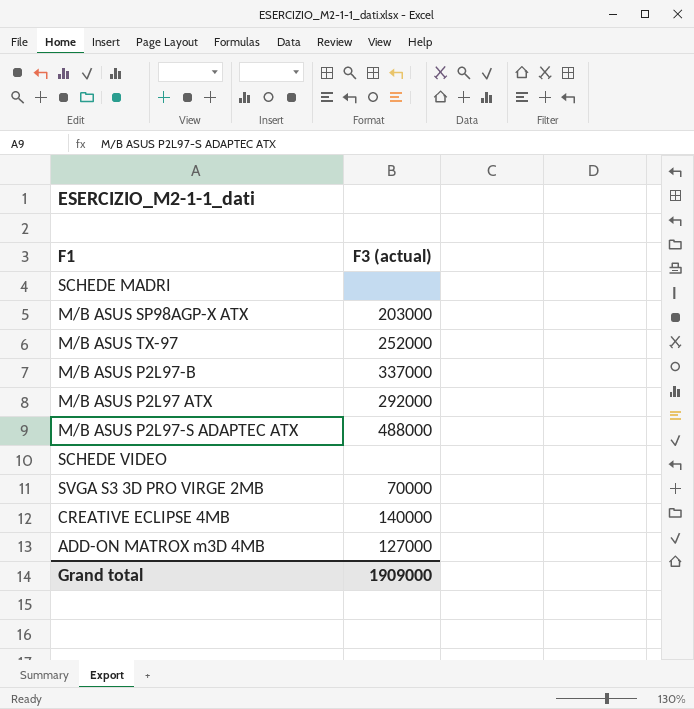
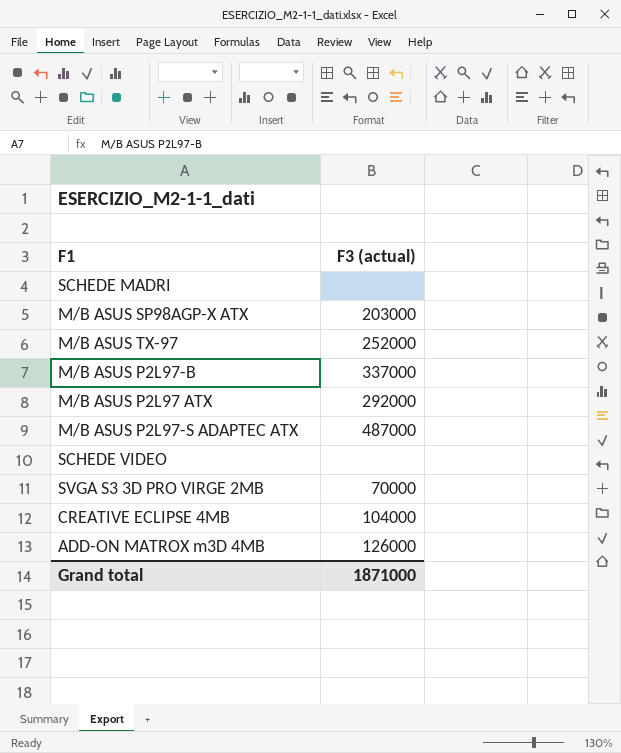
M/B ASUS P2L97-S ADAPTEC ATX | F3 (actual): 488000 -> 487000
CREATIVE ECLIPSE 4MB | F3 (actual): 140000 -> 104000
ADD-ON MATROX m3D 4MB | F3 (actual): 127000 -> 126000
Grand total | F3 (actual): 1909000 -> 1871000

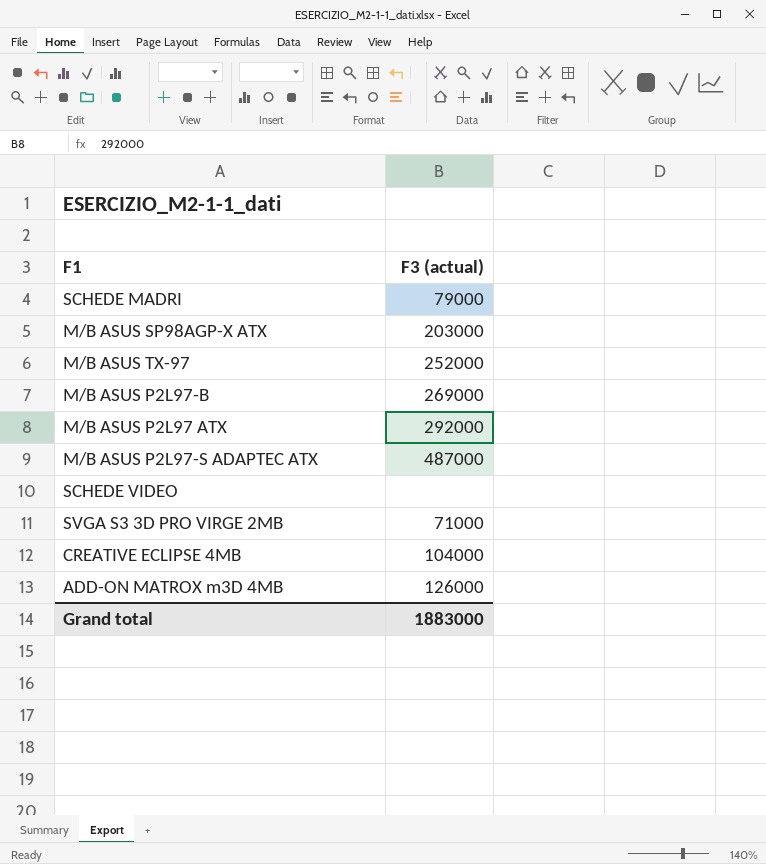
SCHEDE MADRI | F3 (actual): none -> 79000
M/B ASUS P2L97-B | F3 (actual): 337000 -> 269000
SVGA S3 3D PRO VIRGE 2MB | F3 (actual): 70000 -> 71000
Grand total | F3 (actual): 1871000 -> 1883000

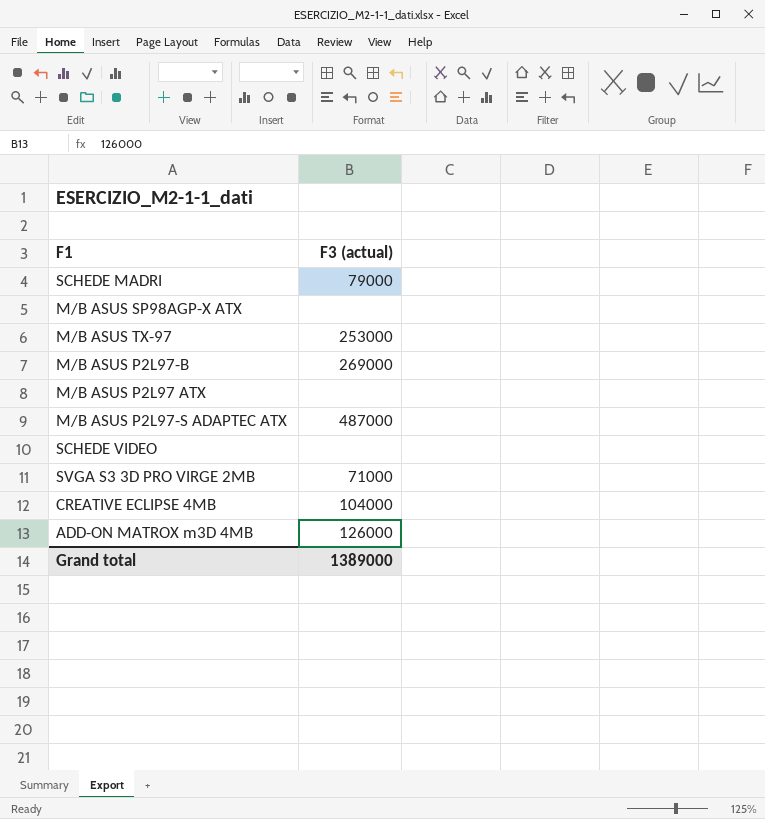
M/B ASUS SP98AGP-X ATX | F3 (actual): 203000 -> none
M/B ASUS TX-97 | F3 (actual): 252000 -> 253000
M/B ASUS P2L97 ATX | F3 (actual): 292000 -> none
Grand total | F3 (actual): 1883000 -> 1389000

